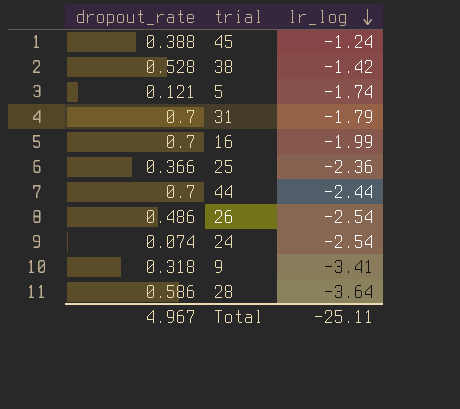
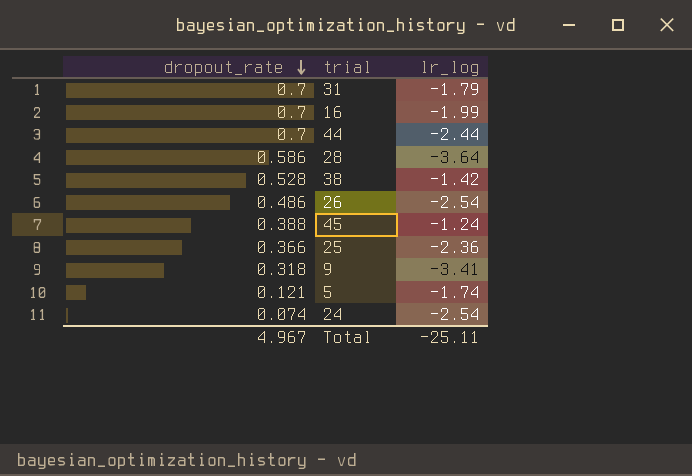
row order: lr_log descending -> dropout_rate descending

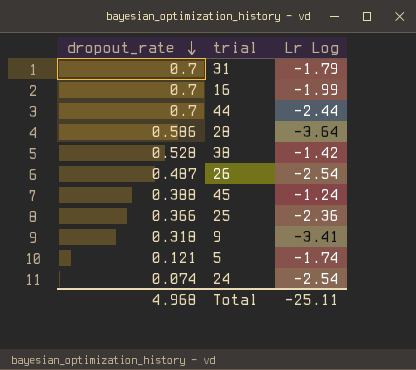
column name: lr_log -> Lr Log
26 | dropout_rate: 0.486 -> 0.487
Total | dropout_rate: 4.967 -> 4.968

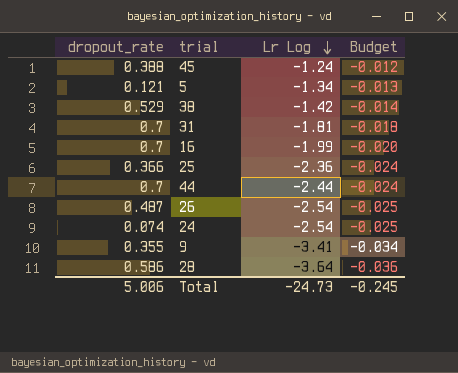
row order: dropout_rate descending -> Lr Log descending
column Budget | formula: none -> [Lr Log] * 0.01
5 | Lr Log: -1.74 -> -1.34
38 | dropout_rate: 0.528 -> 0.529
31 | Lr Log: -1.79 -> -1.81
9 | dropout_rate: 0.318 -> 0.355
Total | dropout_rate: 4.968 -> 5.006
Total | Lr Log: -25.11 -> -24.73

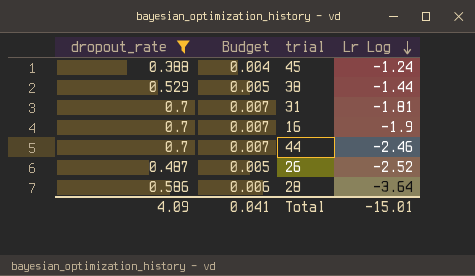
filter: none -> dropout_rate >= 0.388
column Budget | formula: [Lr Log] * 0.01 -> [dropout_rate] * 0.01
column Budget | position: 4 -> 2
38 | Lr Log: -1.42 -> -1.44
16 | Lr Log: -1.99 -> -1.9
44 | Lr Log: -2.44 -> -2.46
26 | Lr Log: -2.54 -> -2.52
Total | dropout_rate: 5.006 -> 4.09
Total | Budget: -0.245 -> 0.041
Total | Lr Log: -24.73 -> -15.01

